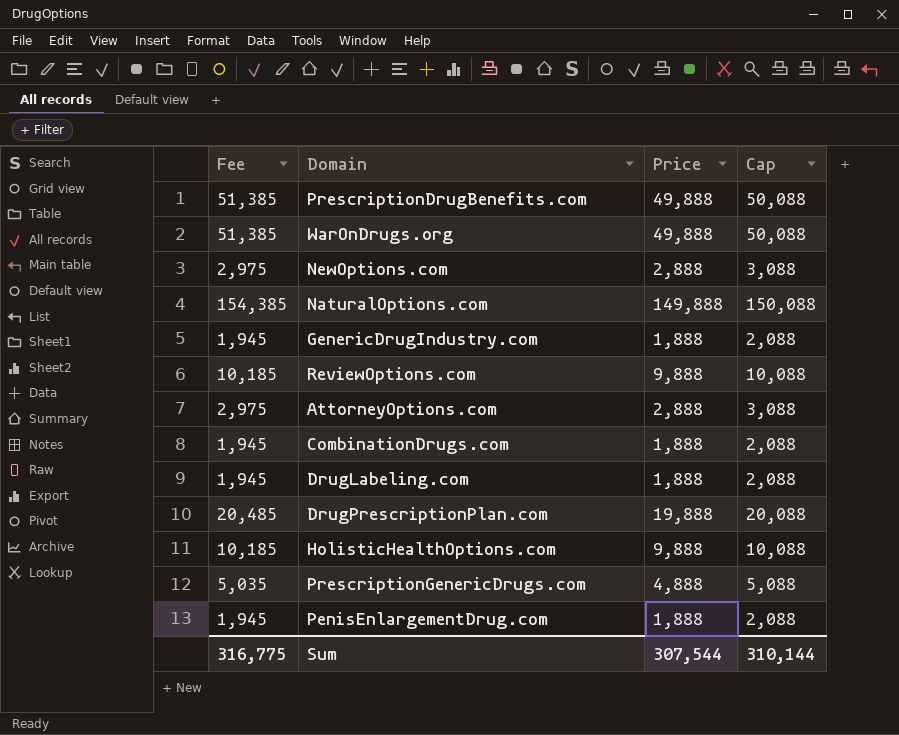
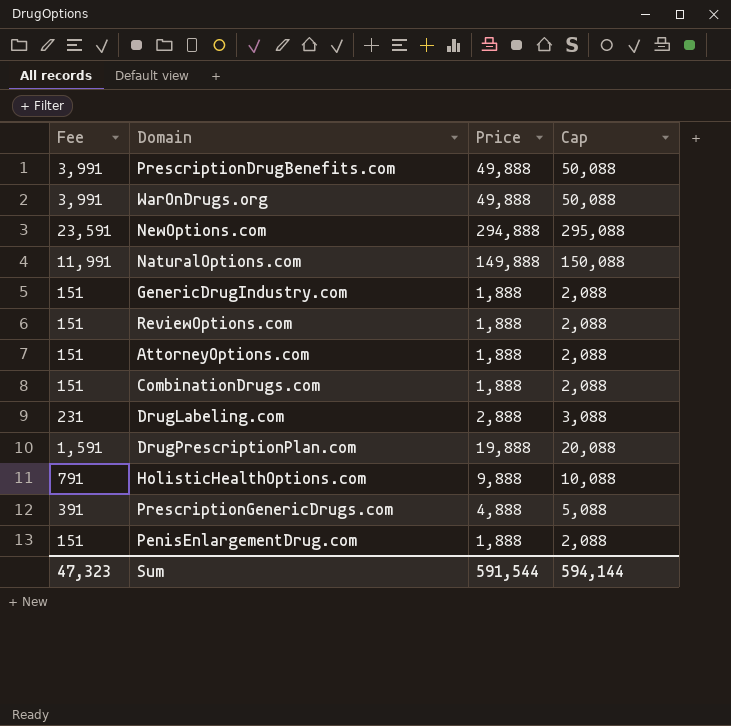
column Fee | formula: [Price] * 1.03 -> [Price] * 0.08
NewOptions.com | Price: 2,888 -> 294,888
NewOptions.com | Cap: 3,088 -> 295,088
ReviewOptions.com | Price: 9,888 -> 1,888
ReviewOptions.com | Cap: 10,088 -> 2,088
AttorneyOptions.com | Price: 2,888 -> 1,888
AttorneyOptions.com | Cap: 3,088 -> 2,088
DrugLabeling.com | Price: 1,888 -> 2,888
DrugLabeling.com | Cap: 2,088 -> 3,088
Sum | Fee: 316,775 -> 47,323
Sum | Price: 307,544 -> 591,544
Sum | Cap: 310,144 -> 594,144

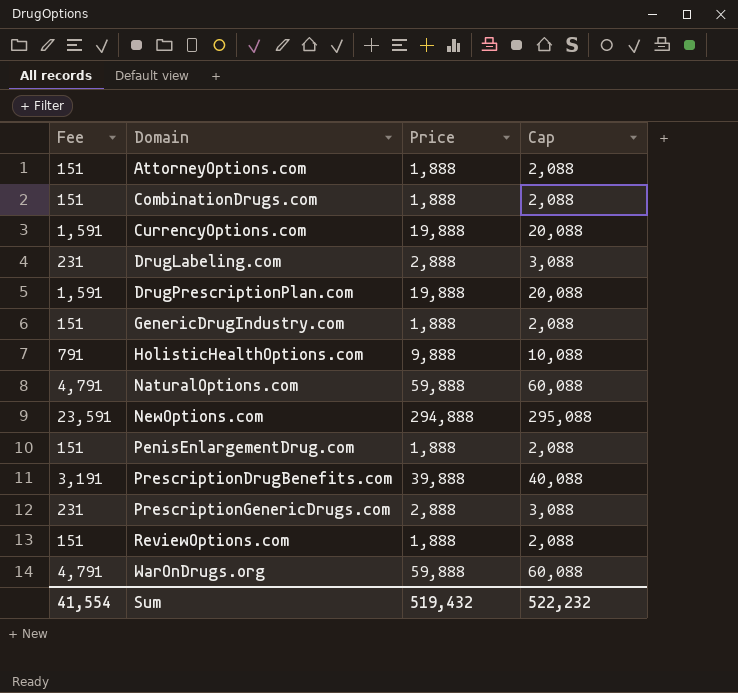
row order: none -> Domain ascending
row CurrencyOptions.com: none -> 1,591 | 19,888 | 20,088
NaturalOptions.com | Fee: 11,991 -> 4,791
NaturalOptions.com | Price: 149,888 -> 59,888
NaturalOptions.com | Cap: 150,088 -> 60,088
PrescriptionDrugBenefits.com | Fee: 3,991 -> 3,191
PrescriptionDrugBenefits.com | Price: 49,888 -> 39,888
PrescriptionDrugBenefits.com | Cap: 50,088 -> 40,088
PrescriptionGenericDrugs.com | Fee: 391 -> 231
PrescriptionGenericDrugs.com | Price: 4,888 -> 2,888
PrescriptionGenericDrugs.com | Cap: 5,088 -> 3,088
WarOnDrugs.org | Fee: 3,991 -> 4,791
WarOnDrugs.org | Price: 49,888 -> 59,888
WarOnDrugs.org | Cap: 50,088 -> 60,088
Sum | Fee: 47,323 -> 41,554
Sum | Price: 591,544 -> 519,432
Sum | Cap: 594,144 -> 522,232

